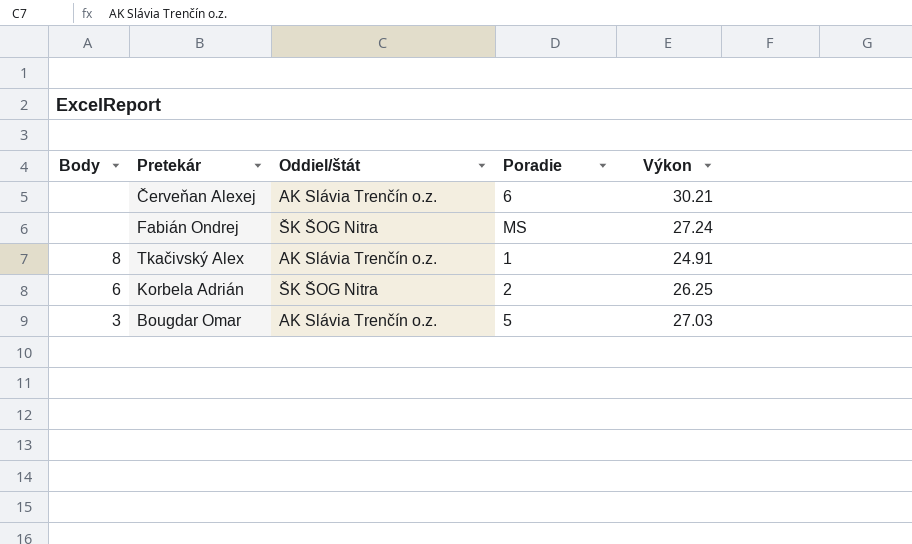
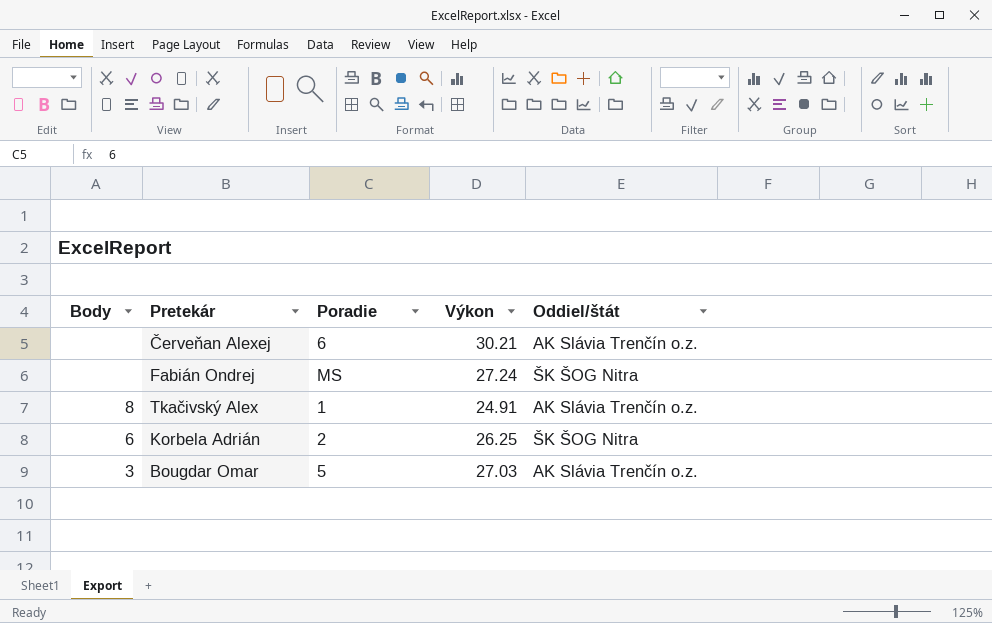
column Oddiel/štát | position: 3 -> 5

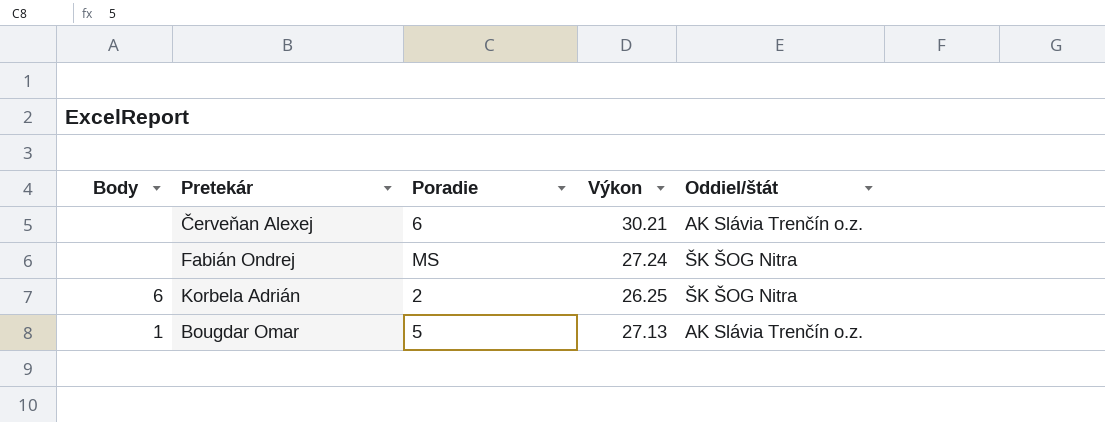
row Tkačivský Alex: 8 | 1 | 24.91 | AK Slávia Trenčín o.z. -> none
Bougdar Omar | Body: 3 -> 1
Bougdar Omar | Výkon: 27.03 -> 27.13

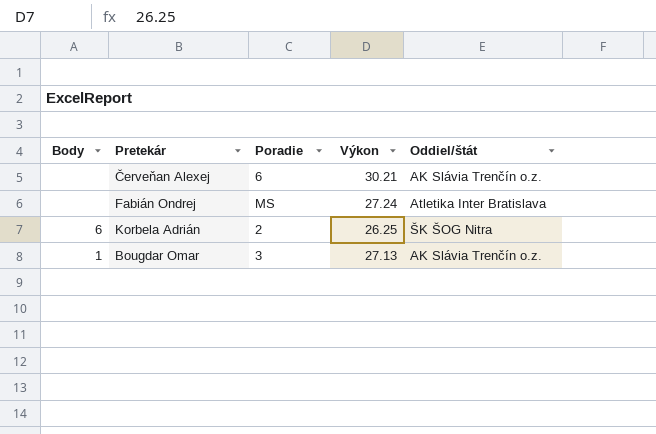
Fabián Ondrej | Oddiel/štát: ŠK ŠOG Nitra -> Atletika Inter Bratislava
Bougdar Omar | Poradie: 5 -> 3

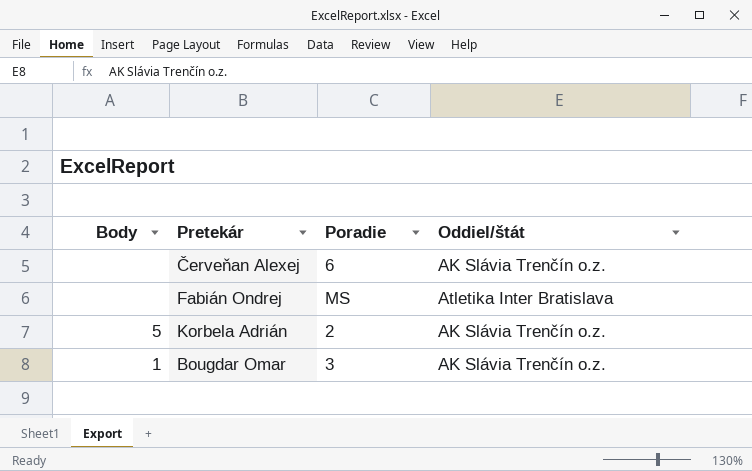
column Výkon | position: 4 -> none
Korbela Adrián | Body: 6 -> 5
Korbela Adrián | Oddiel/štát: ŠK ŠOG Nitra -> AK Slávia Trenčín o.z.

